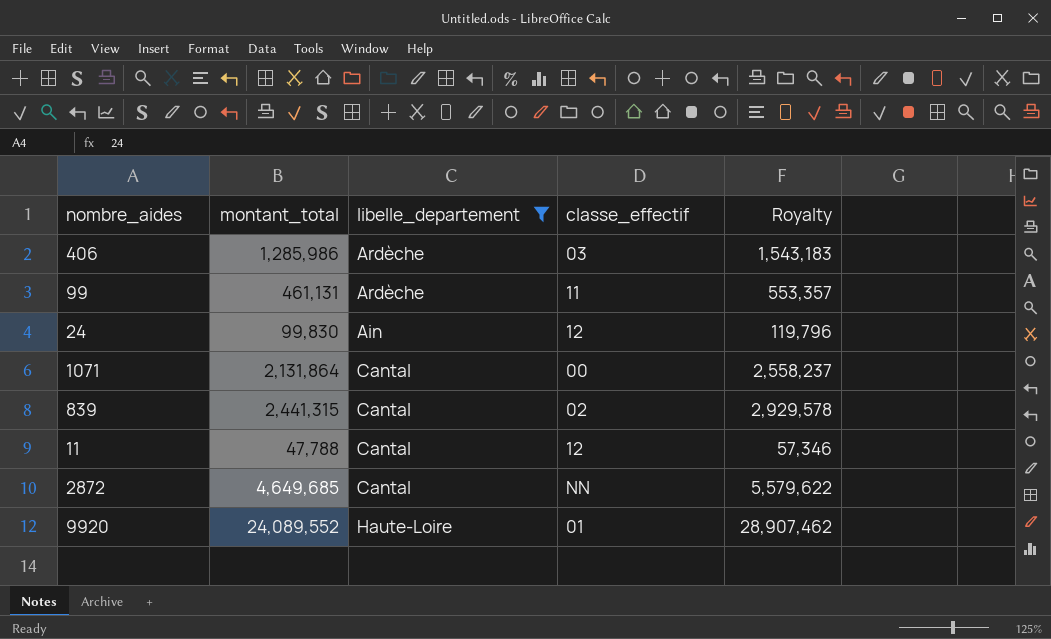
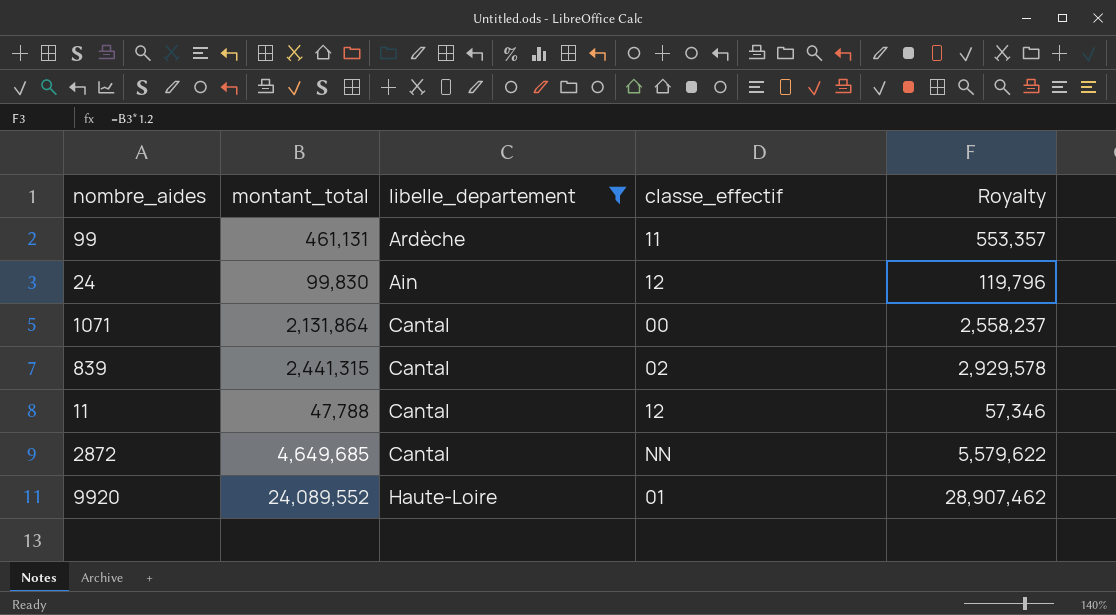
row 406: 1,285,986 | Ardèche | 03 | 1,543,183 -> none

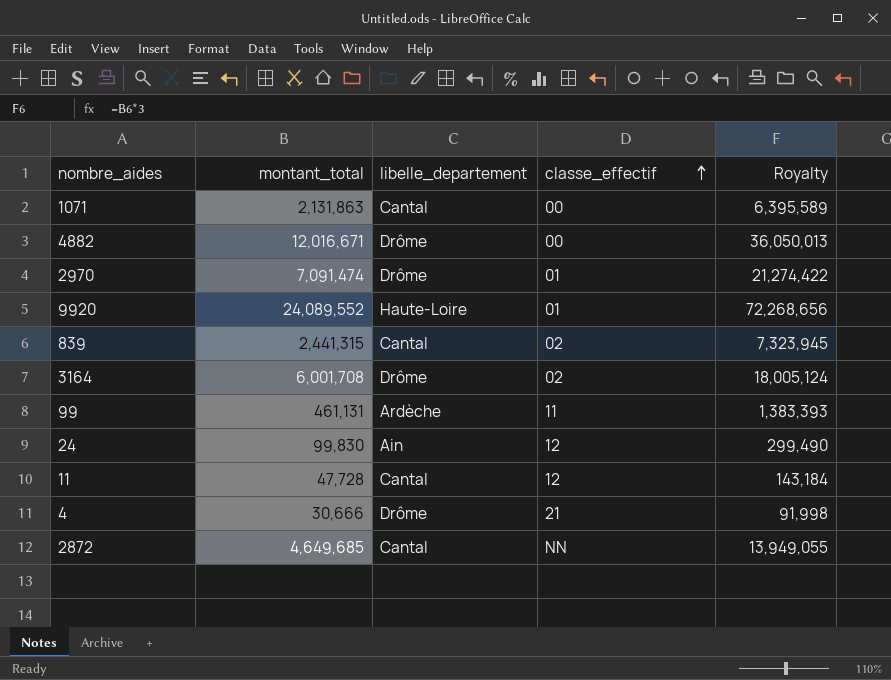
filter: libelle_departement != Drôme -> none
row order: none -> classe_effectif ascending
column Royalty | formula: [montant_total] * 1.2 -> [montant_total] * 3
1071 | montant_total: 2,131,864 -> 2,131,863
11 | montant_total: 47,788 -> 47,728

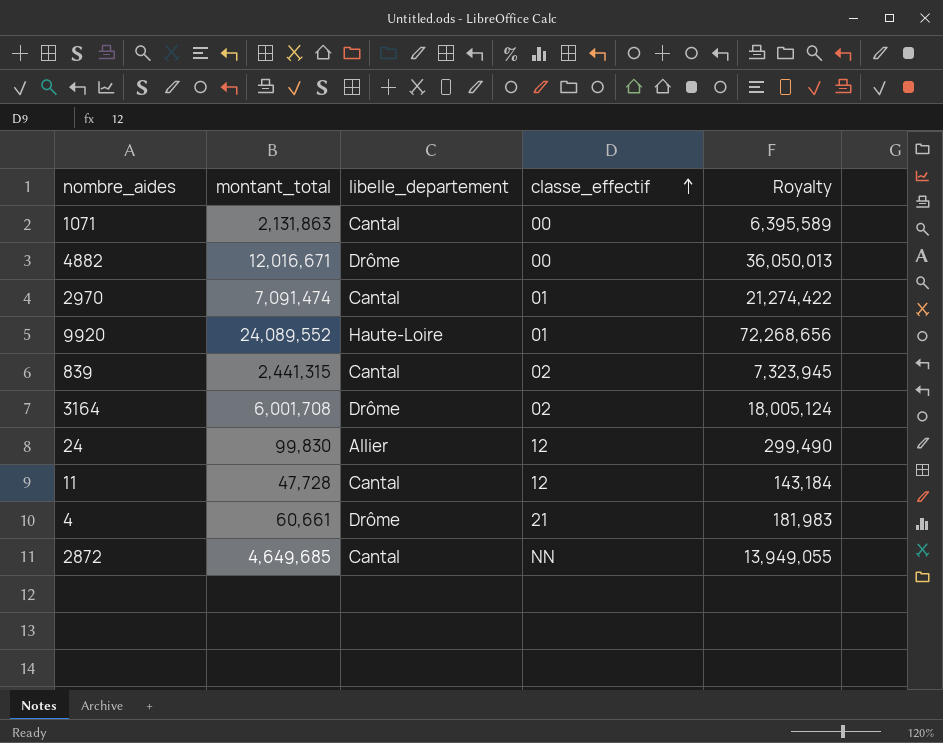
row 99: 461,131 | Ardèche | 11 | 1,383,393 -> none
2970 | libelle_departement: Drôme -> Cantal
24 | libelle_departement: Ain -> Allier
4 | montant_total: 30,666 -> 60,661
4 | Royalty: 91,998 -> 181,983

